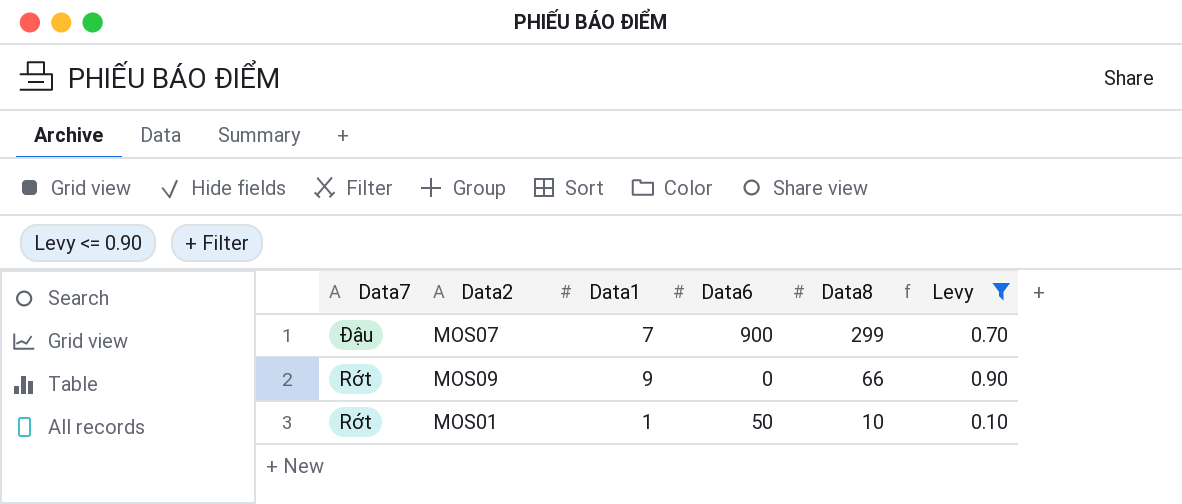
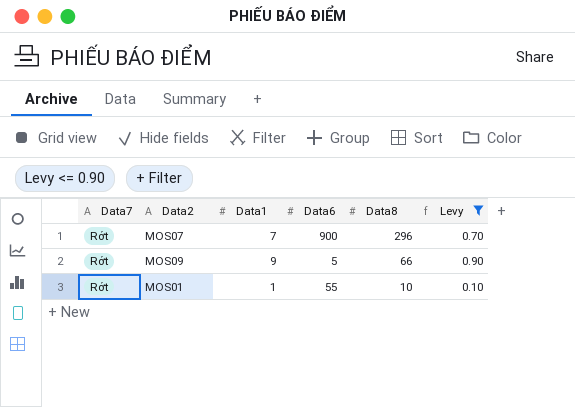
MOS07 | Data7: Đậu -> Rớt
MOS07 | Data8: 299 -> 296
MOS09 | Data6: 0 -> 5
MOS01 | Data6: 50 -> 55

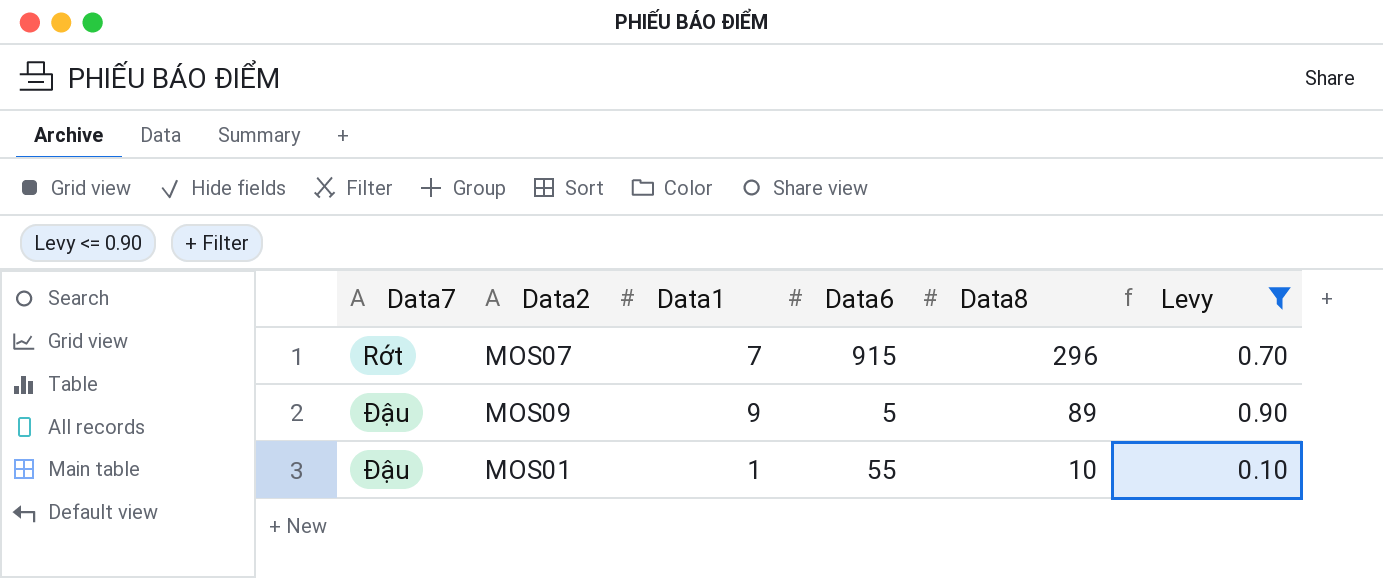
MOS07 | Data6: 900 -> 915
MOS09 | Data7: Rớt -> Đậu
MOS09 | Data8: 66 -> 89
MOS01 | Data7: Rớt -> Đậu

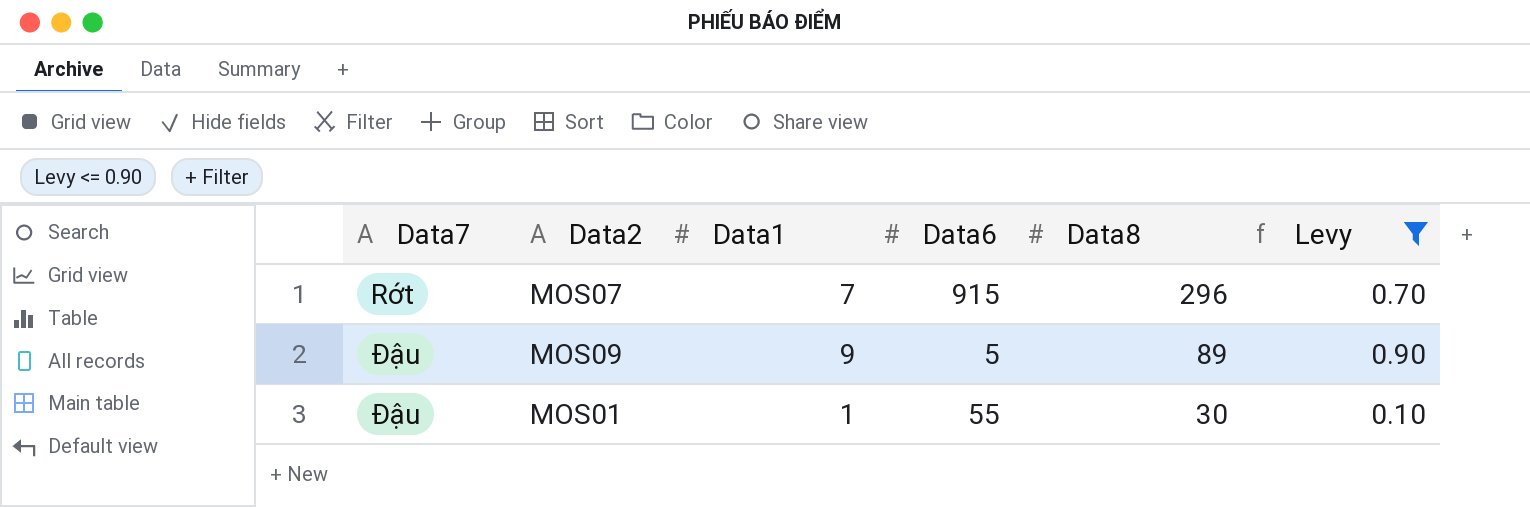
MOS01 | Data8: 10 -> 30

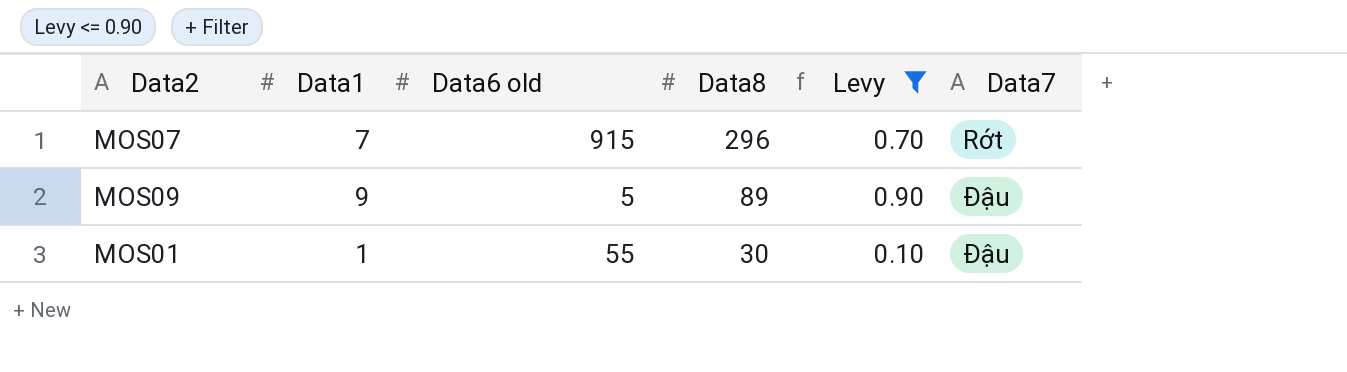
column name: Data6 -> Data6 old
column Data7 | position: 1 -> 6

